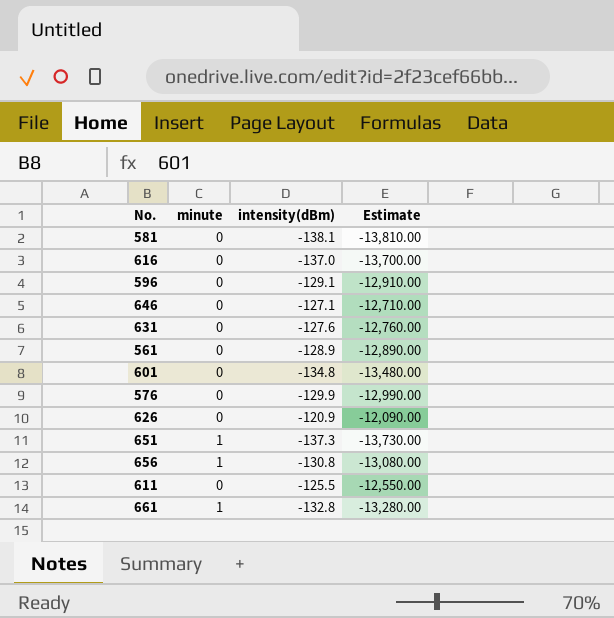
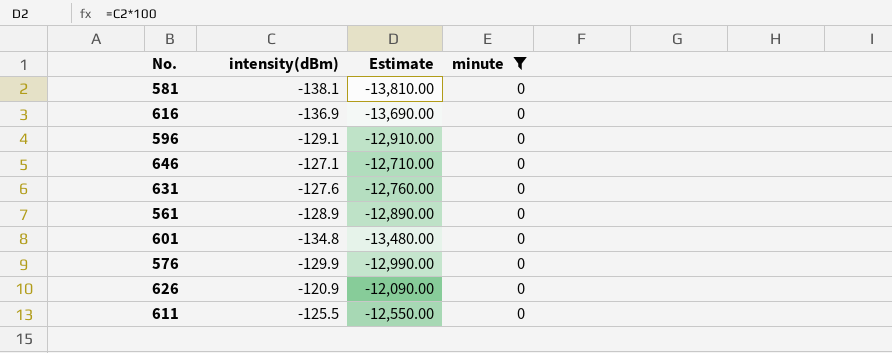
filter: none -> minute = 0
column minute | position: 2 -> 4
616 | intensity(dBm): -137.0 -> -136.9
616 | Estimate: -13,700.00 -> -13,690.00

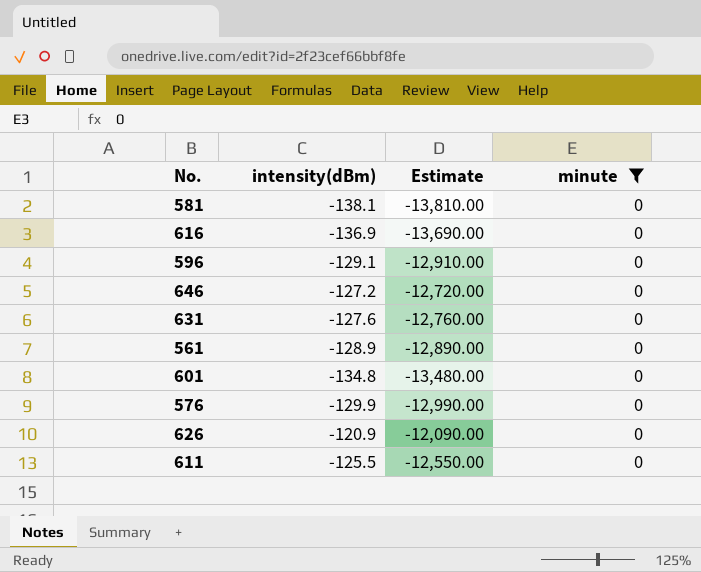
646 | intensity(dBm): -127.1 -> -127.2
646 | Estimate: -12,710.00 -> -12,720.00

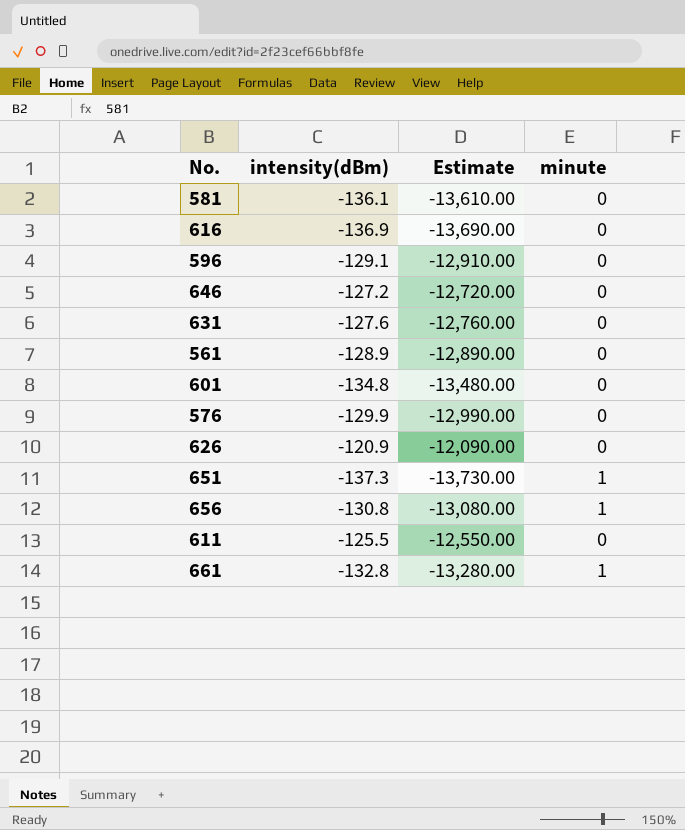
filter: minute = 0 -> none
581 | intensity(dBm): -138.1 -> -136.1
581 | Estimate: -13,810.00 -> -13,610.00

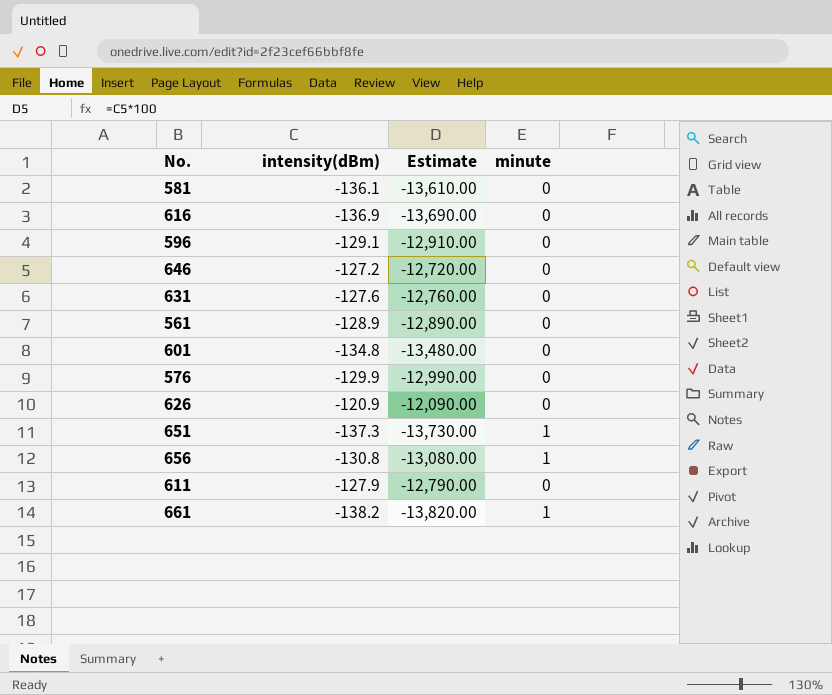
611 | intensity(dBm): -125.5 -> -127.9
611 | Estimate: -12,550.00 -> -12,790.00
661 | intensity(dBm): -132.8 -> -138.2
661 | Estimate: -13,280.00 -> -13,820.00

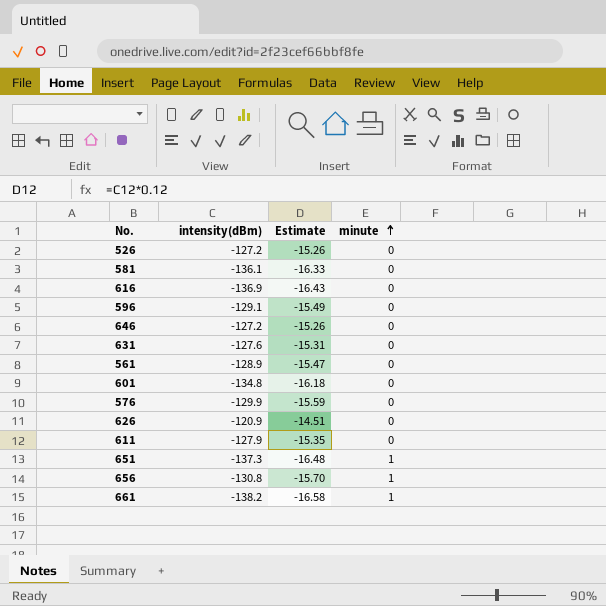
row order: none -> minute ascending
column Estimate | formula: [intensity(dBm)] * 100 -> [intensity(dBm)] * 0.12
row 526: none -> -127.2 | -15.26 | 0

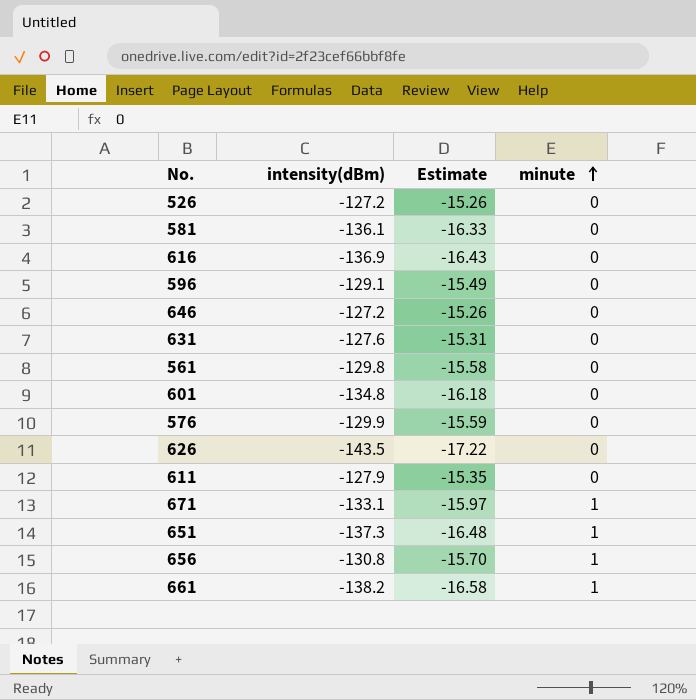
561 | intensity(dBm): -128.9 -> -129.8
561 | Estimate: -15.47 -> -15.58
626 | intensity(dBm): -120.9 -> -143.5
626 | Estimate: -14.51 -> -17.22
row 671: none -> -133.1 | -15.97 | 1

